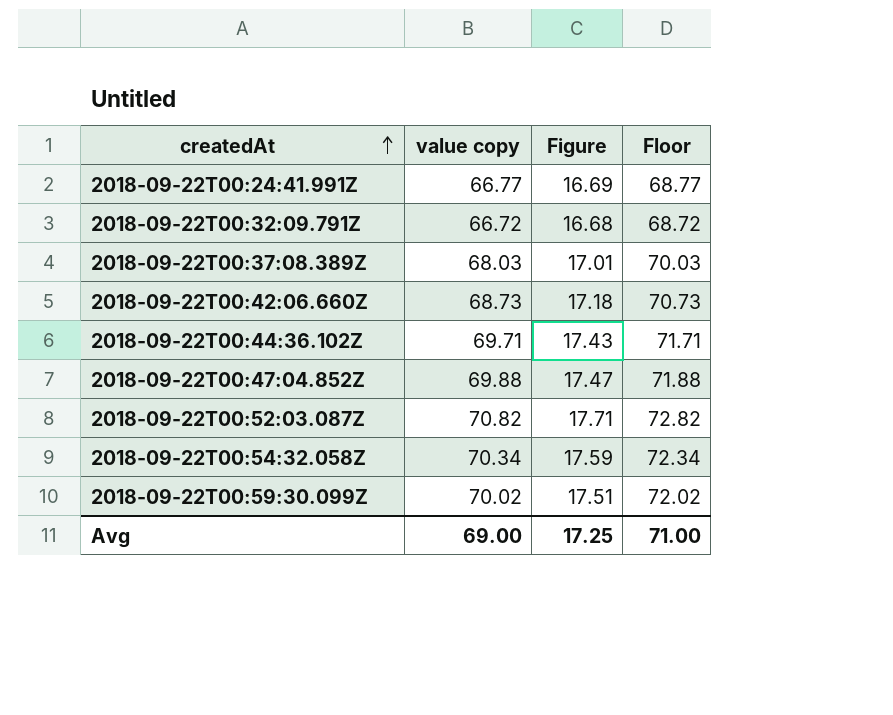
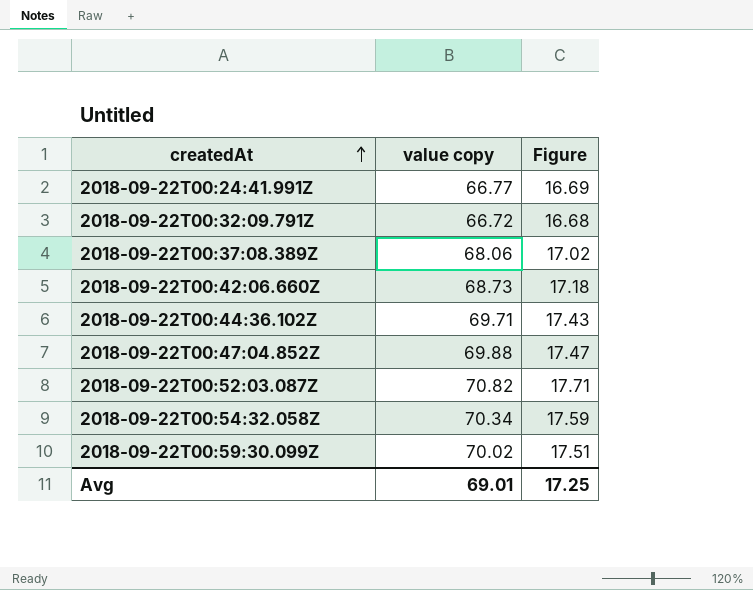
column Floor | formula: [value copy] + 2 -> none
2018-09-22T00:37:08.389Z | value copy: 68.03 -> 68.06
2018-09-22T00:37:08.389Z | Figure: 17.01 -> 17.02
Avg | value copy: 69.00 -> 69.01

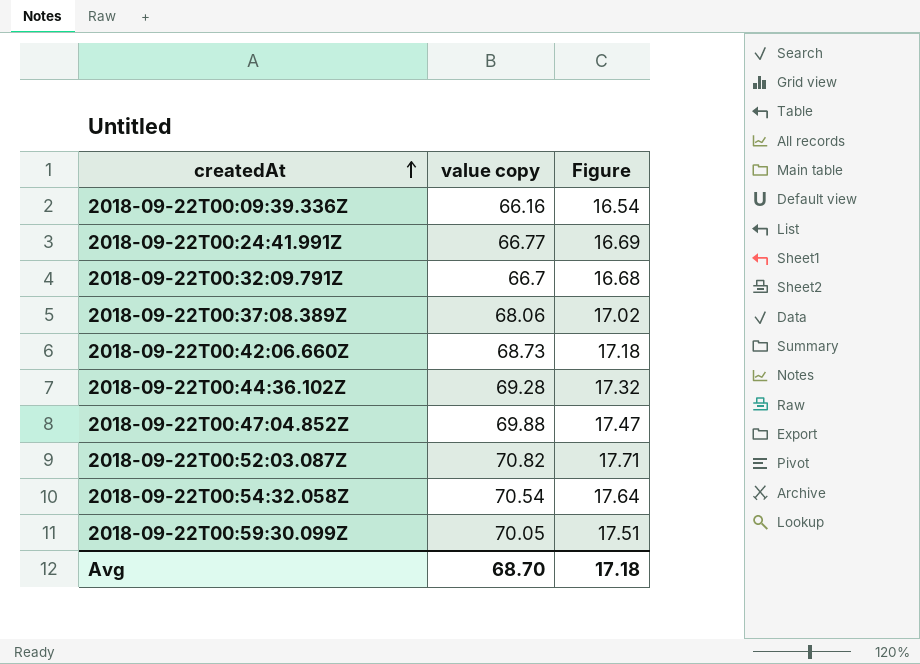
row 2018-09-22T00:09:39.336Z: none -> 66.16 | 16.54
2018-09-22T00:32:09.791Z | value copy: 66.72 -> 66.7
2018-09-22T00:44:36.102Z | value copy: 69.71 -> 69.28
2018-09-22T00:44:36.102Z | Figure: 17.43 -> 17.32
2018-09-22T00:54:32.058Z | value copy: 70.34 -> 70.54
2018-09-22T00:54:32.058Z | Figure: 17.59 -> 17.64
2018-09-22T00:59:30.099Z | value copy: 70.02 -> 70.05
Avg | value copy: 69.01 -> 68.70
Avg | Figure: 17.25 -> 17.18

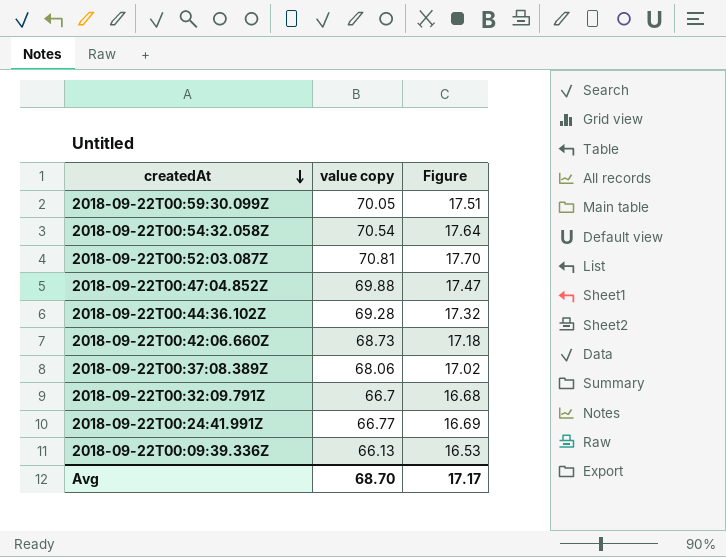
row order: createdAt ascending -> createdAt descending
2018-09-22T00:52:03.087Z | value copy: 70.82 -> 70.81
2018-09-22T00:52:03.087Z | Figure: 17.71 -> 17.70
2018-09-22T00:09:39.336Z | value copy: 66.16 -> 66.13
2018-09-22T00:09:39.336Z | Figure: 16.54 -> 16.53
Avg | Figure: 17.18 -> 17.17

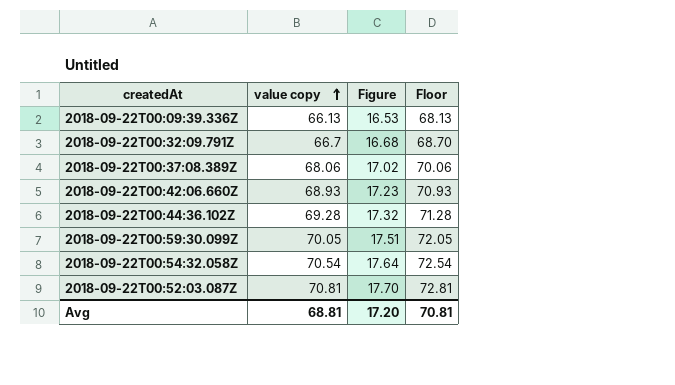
row order: createdAt descending -> value copy ascending
column Floor | formula: none -> [value copy] + 2
row 2018-09-22T00:47:04.852Z: 69.88 | 17.47 -> none
row 2018-09-22T00:24:41.991Z: 66.77 | 16.69 -> none
2018-09-22T00:42:06.660Z | value copy: 68.73 -> 68.93
2018-09-22T00:42:06.660Z | Figure: 17.18 -> 17.23
Avg | value copy: 68.70 -> 68.81
Avg | Figure: 17.17 -> 17.20

